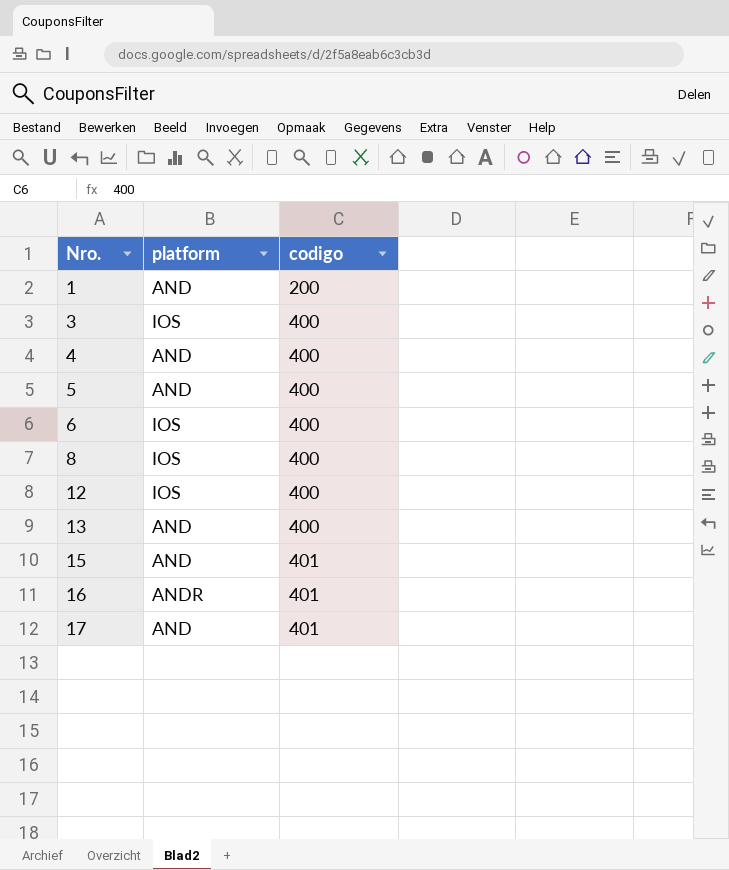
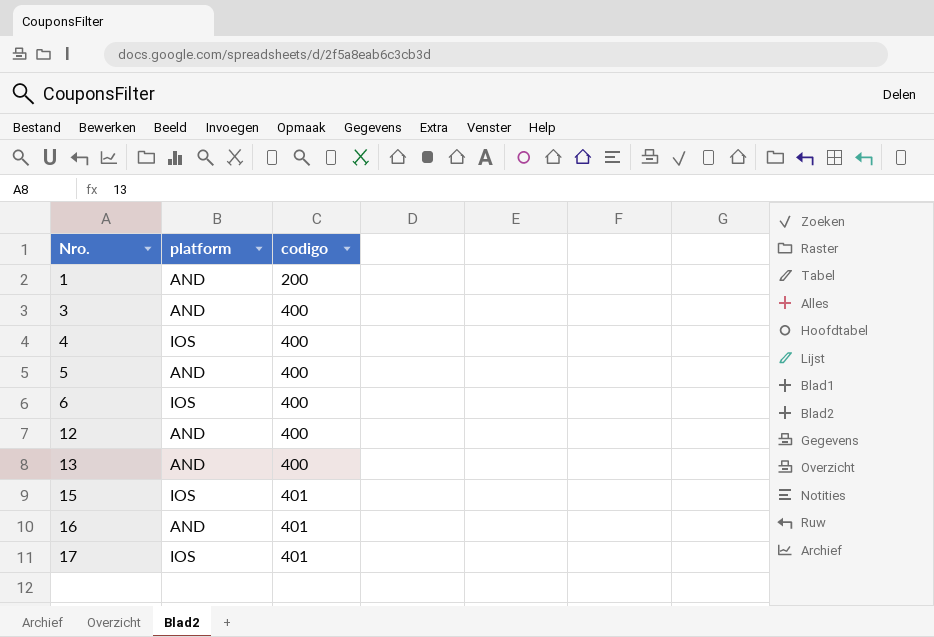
row 8: IOS | 400 -> none
3 | platform: IOS -> AND
4 | platform: AND -> IOS
12 | platform: IOS -> AND
15 | platform: AND -> IOS
16 | platform: ANDR -> AND
17 | platform: AND -> IOS

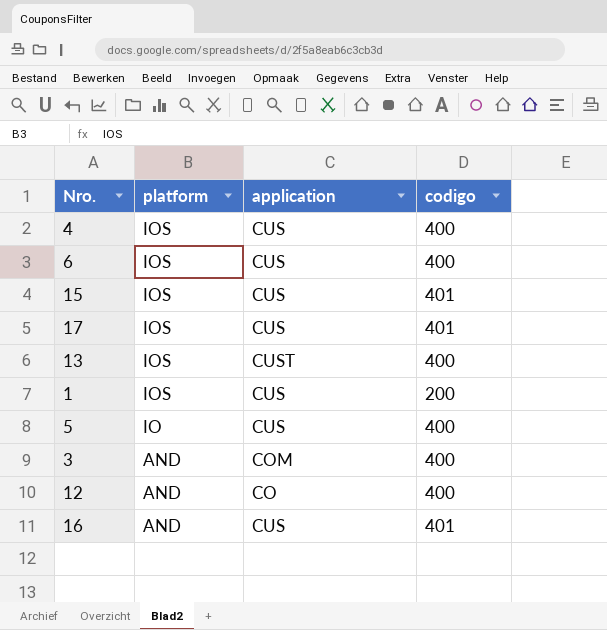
row order: Nro. ascending -> platform descending
column application | position: none -> 3
13 | platform: AND -> IOS
1 | platform: AND -> IOS
5 | platform: AND -> IO

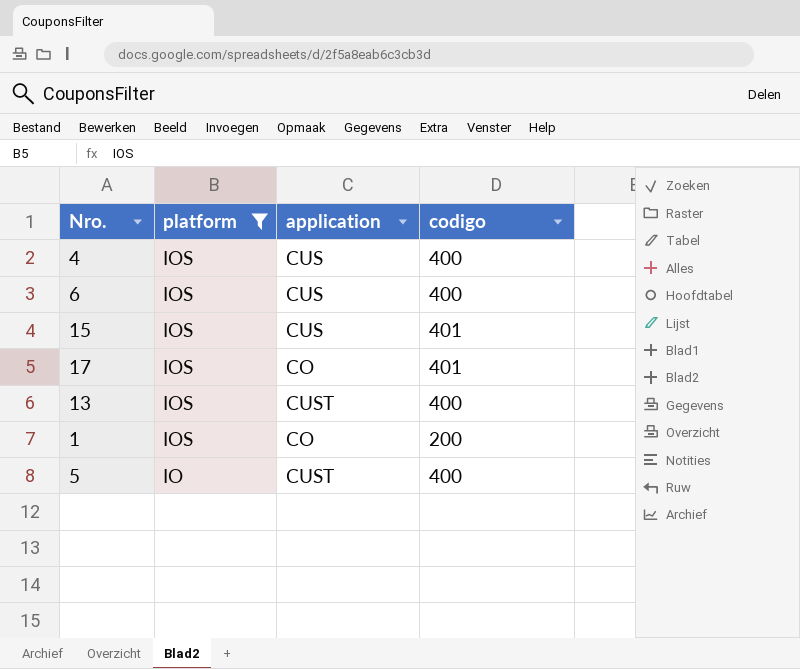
filter: none -> platform != AND
17 | application: CUS -> CO
1 | application: CUS -> CO
5 | application: CUS -> CUST

